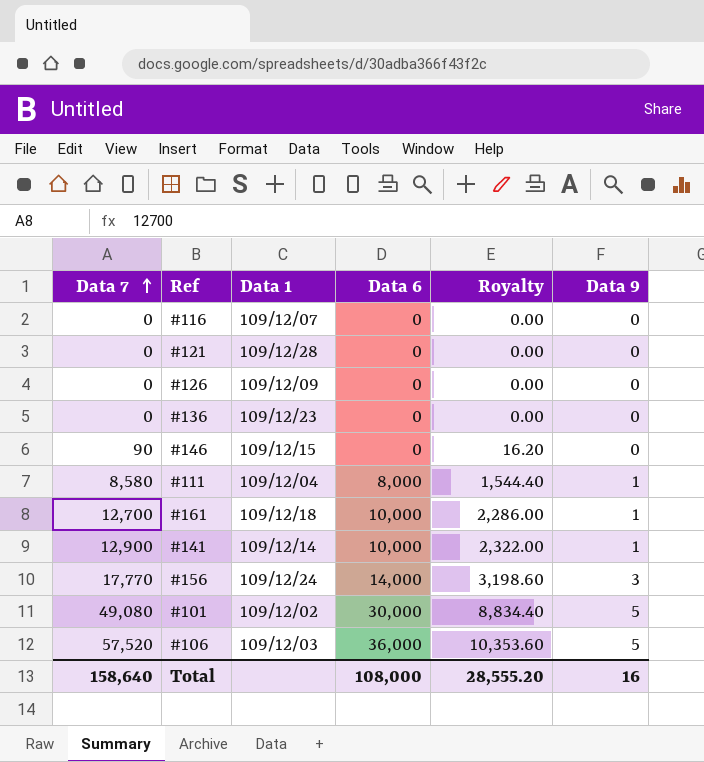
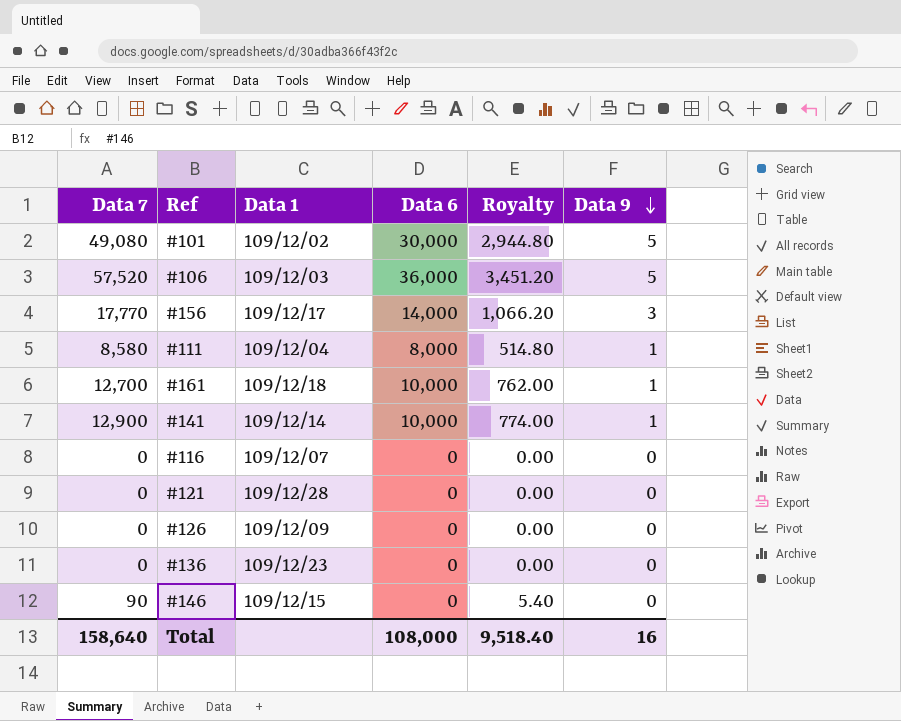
row order: Data 7 ascending -> Data 9 descending
column Royalty | formula: [Data 7] * 0.18 -> [Data 7] * 0.06
#156 | Data 1: 109/12/24 -> 109/12/17
Total | Royalty: 28,555.20 -> 9,518.40

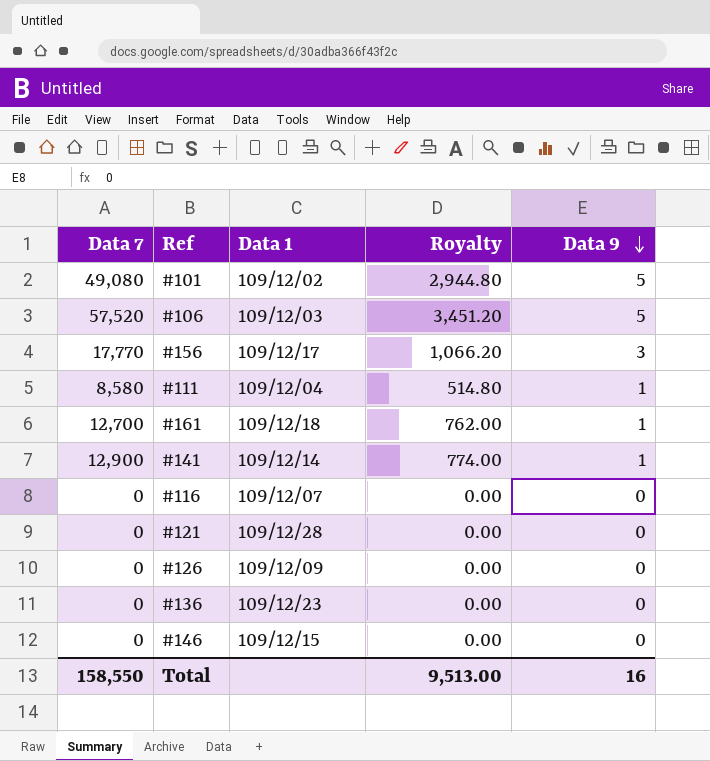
column Data 6 | position: 4 -> none
#146 | Data 7: 90 -> 0
#146 | Royalty: 5.40 -> 0.00
Total | Data 7: 158,640 -> 158,550
Total | Royalty: 9,518.40 -> 9,513.00

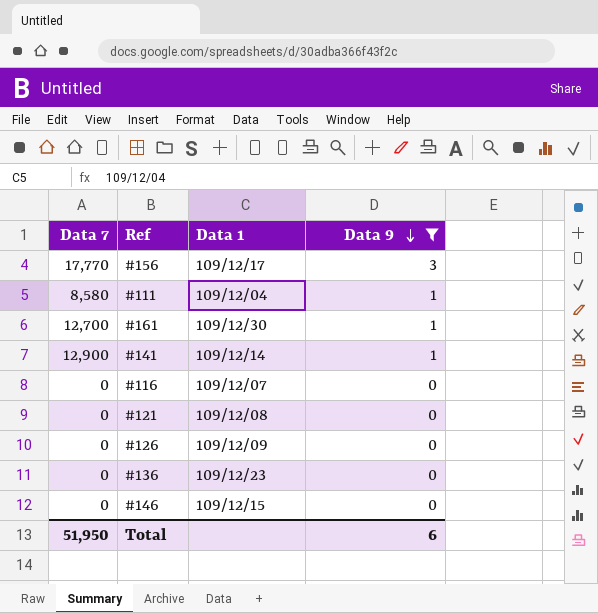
filter: none -> Data 9 != 5
column Royalty | formula: [Data 7] * 0.06 -> none
#161 | Data 1: 109/12/18 -> 109/12/30
#121 | Data 1: 109/12/28 -> 109/12/08
Total | Data 7: 158,550 -> 51,950
Total | Data 9: 16 -> 6

